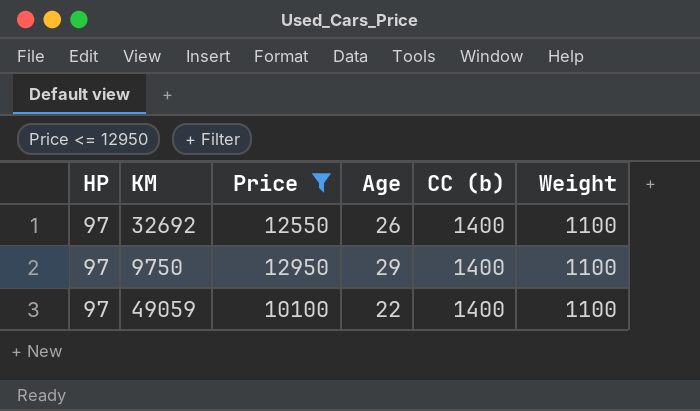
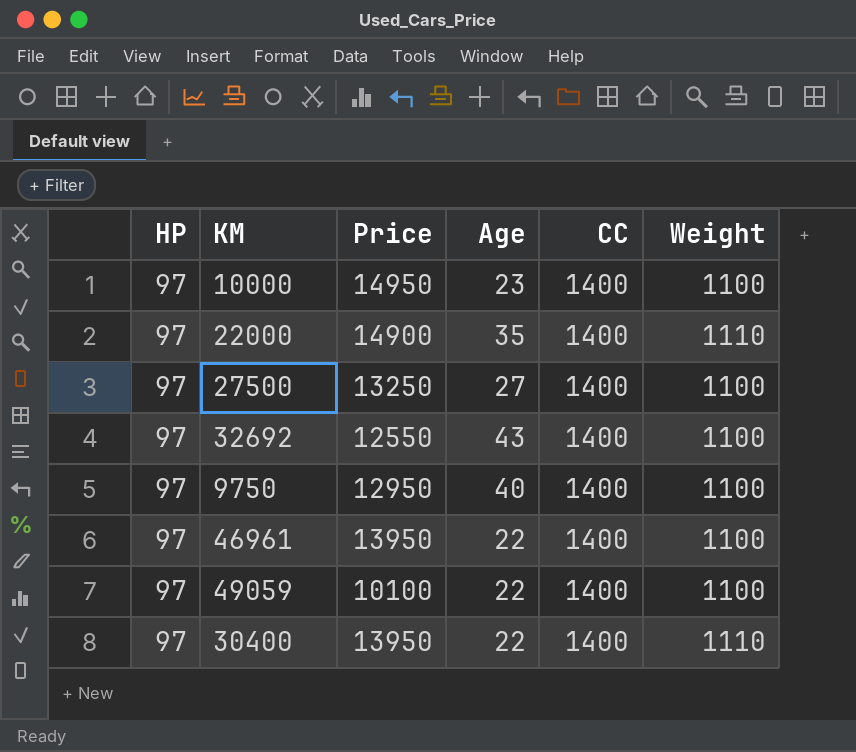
filter: Price <= 12950 -> none
column name: CC (b) -> CC
32692 | Age: 26 -> 43
9750 | Age: 29 -> 40

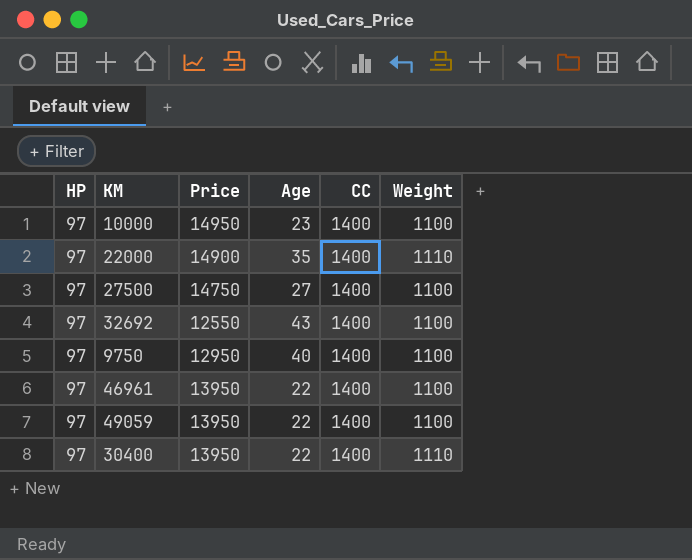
27500 | Price: 13250 -> 14750
49059 | Price: 10100 -> 13950

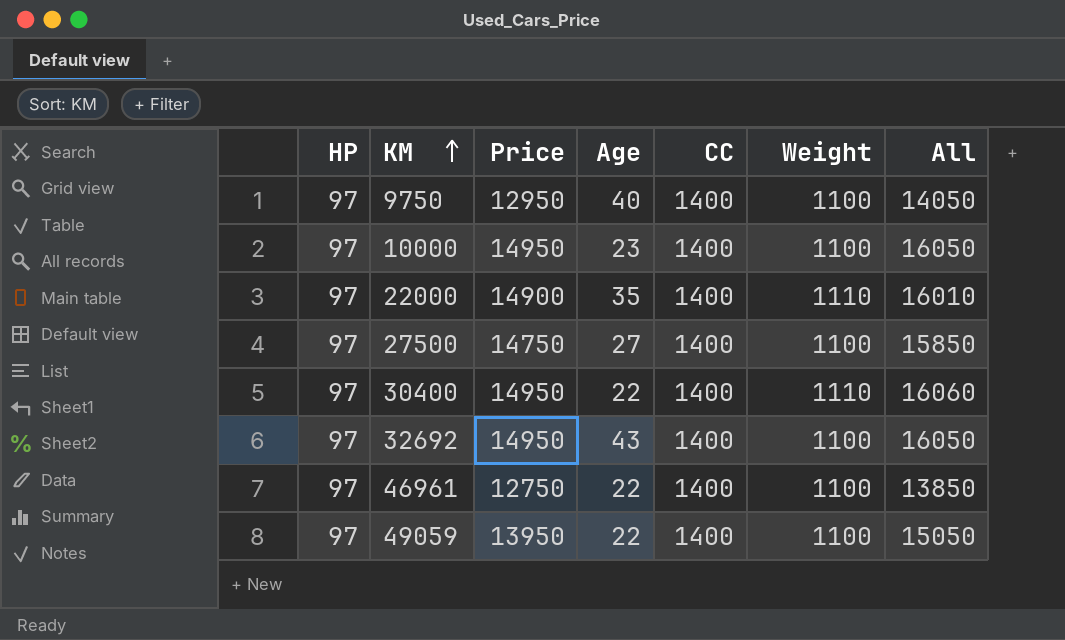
row order: none -> KM ascending
column All | formula: none -> [Price] + [Weight]
30400 | Price: 13950 -> 14950
32692 | Price: 12550 -> 14950
46961 | Price: 13950 -> 12750

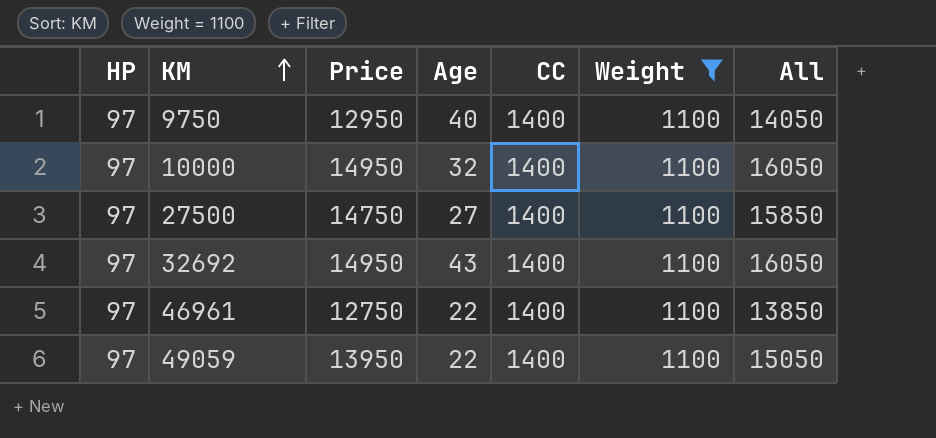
filter: none -> Weight = 1100
10000 | Age: 23 -> 32

